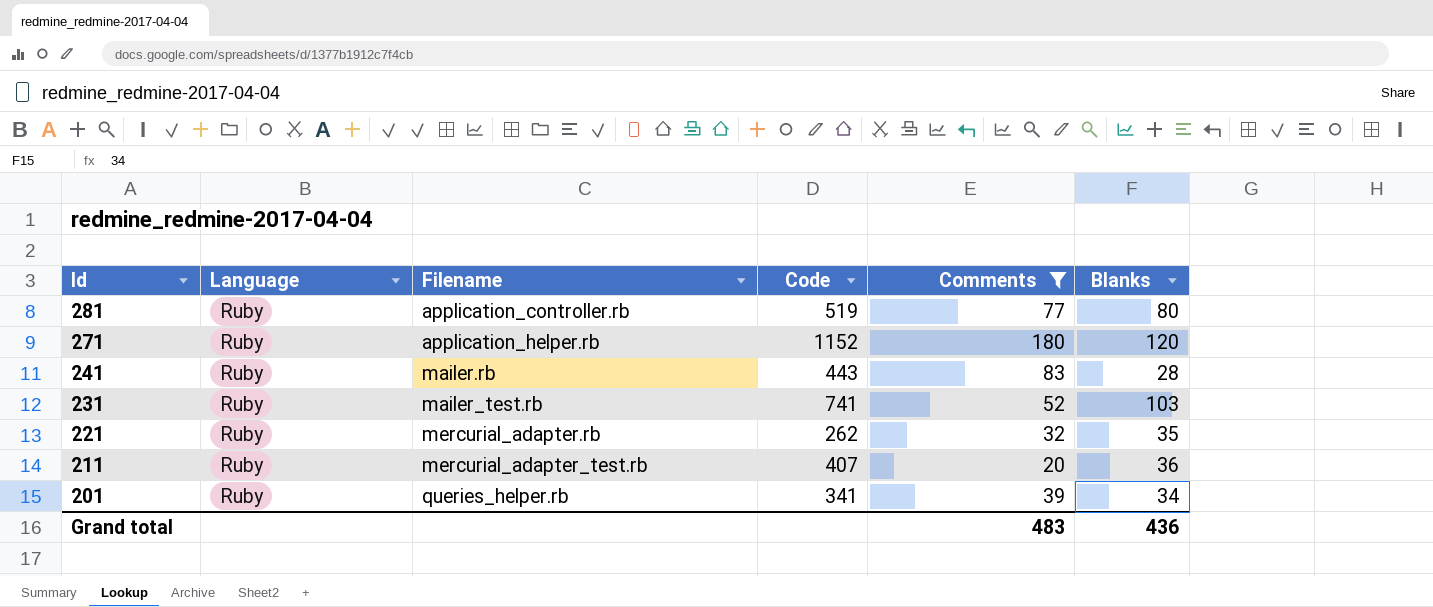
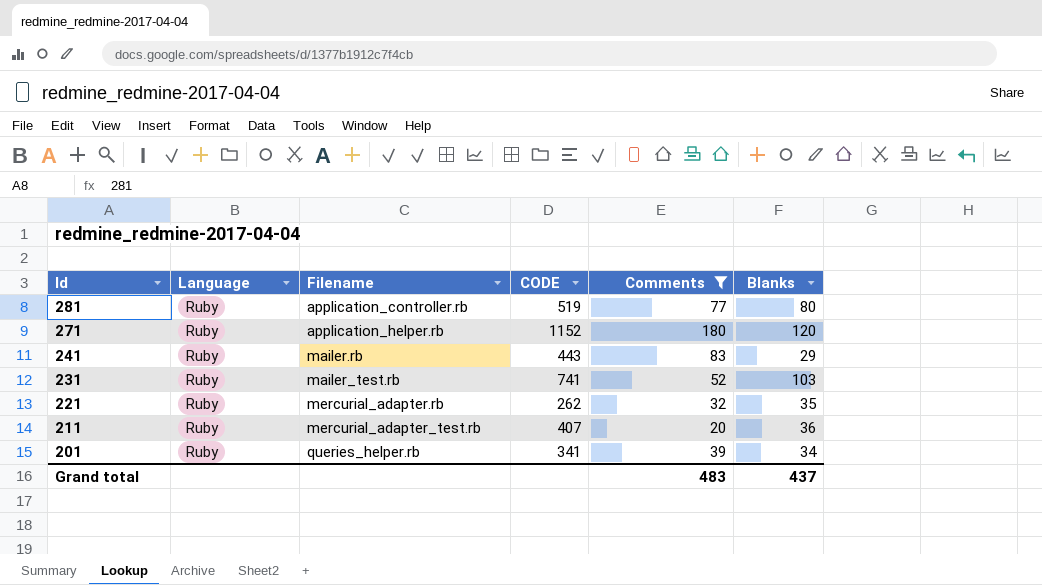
column name: Code -> CODE
241 | Blanks: 28 -> 29
Grand total | Blanks: 436 -> 437

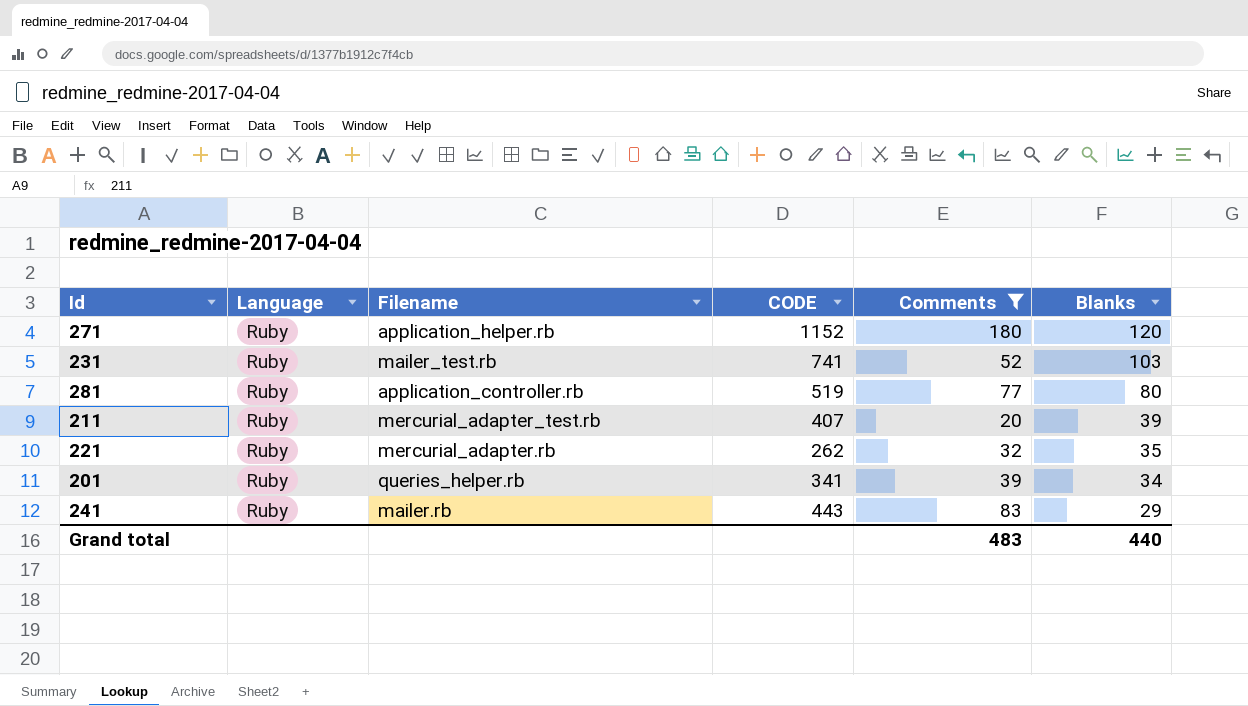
row order: Id descending -> Blanks descending
211 | Blanks: 36 -> 39
Grand total | Blanks: 437 -> 440

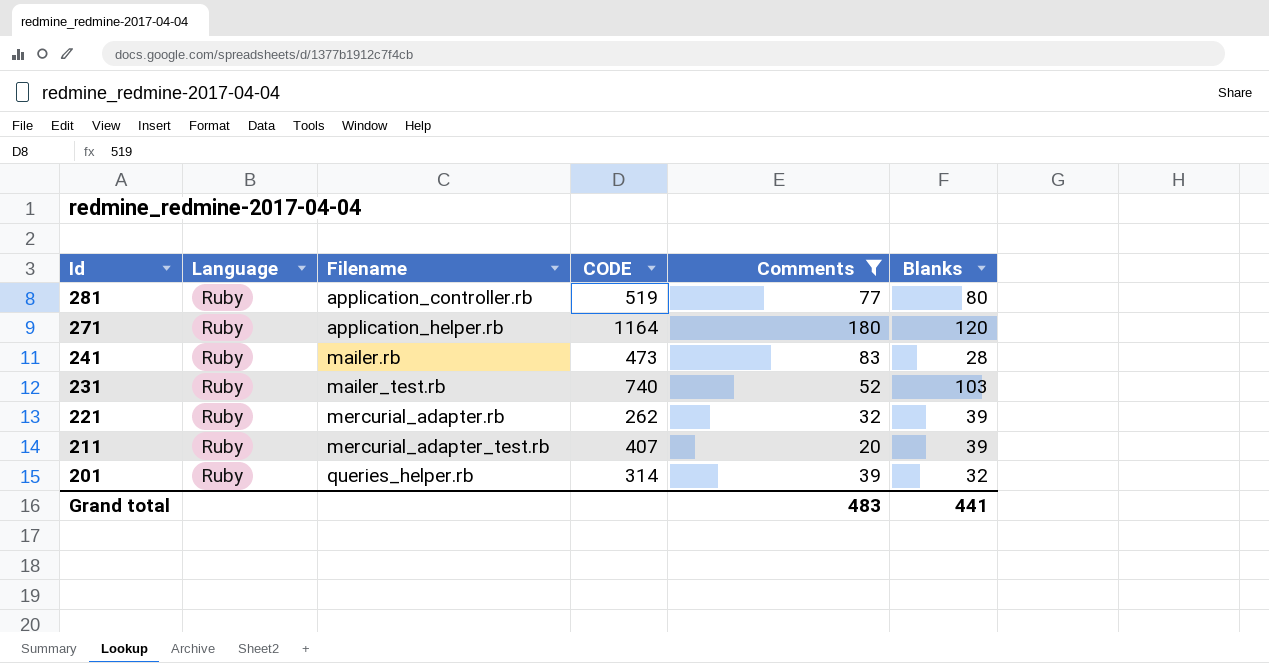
row order: Blanks descending -> Id descending
271 | CODE: 1152 -> 1164
241 | CODE: 443 -> 473
241 | Blanks: 29 -> 28
231 | CODE: 741 -> 740
221 | Blanks: 35 -> 39
201 | CODE: 341 -> 314
201 | Blanks: 34 -> 32
Grand total | Blanks: 440 -> 441

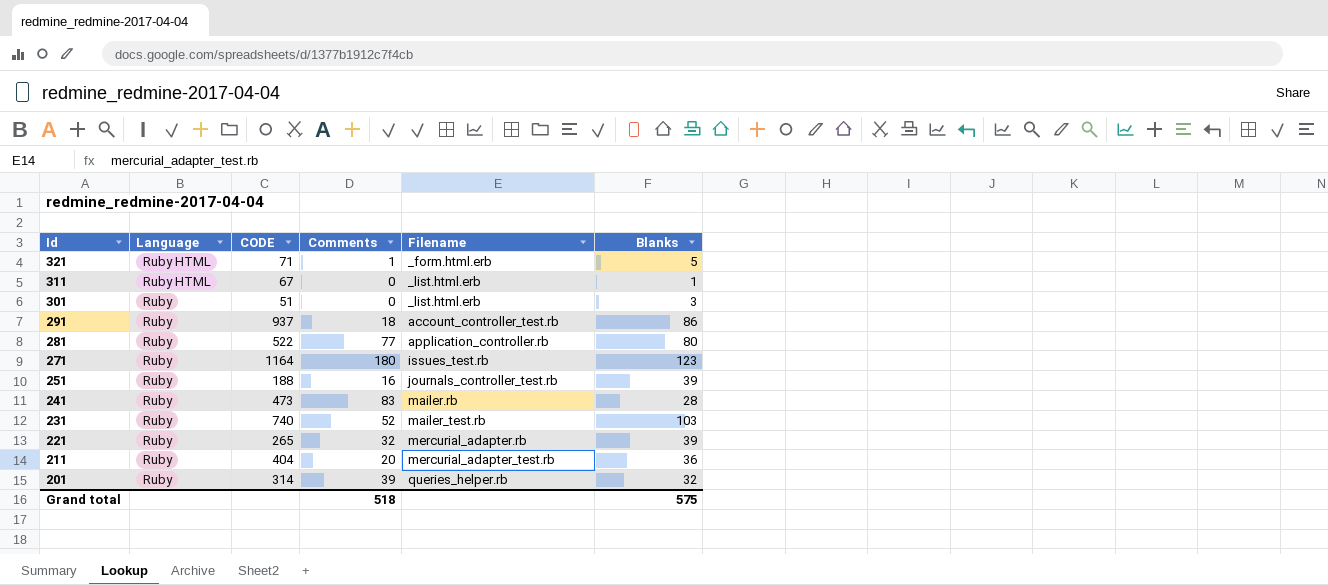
filter: Comments >= 20 -> none
column Filename | position: 3 -> 5
281 | CODE: 519 -> 522
271 | Filename: application_helper.rb -> issues_test.rb
271 | Blanks: 120 -> 123
221 | CODE: 262 -> 265
211 | CODE: 407 -> 404
211 | Blanks: 39 -> 36
Grand total | Comments: 483 -> 518
Grand total | Blanks: 441 -> 575

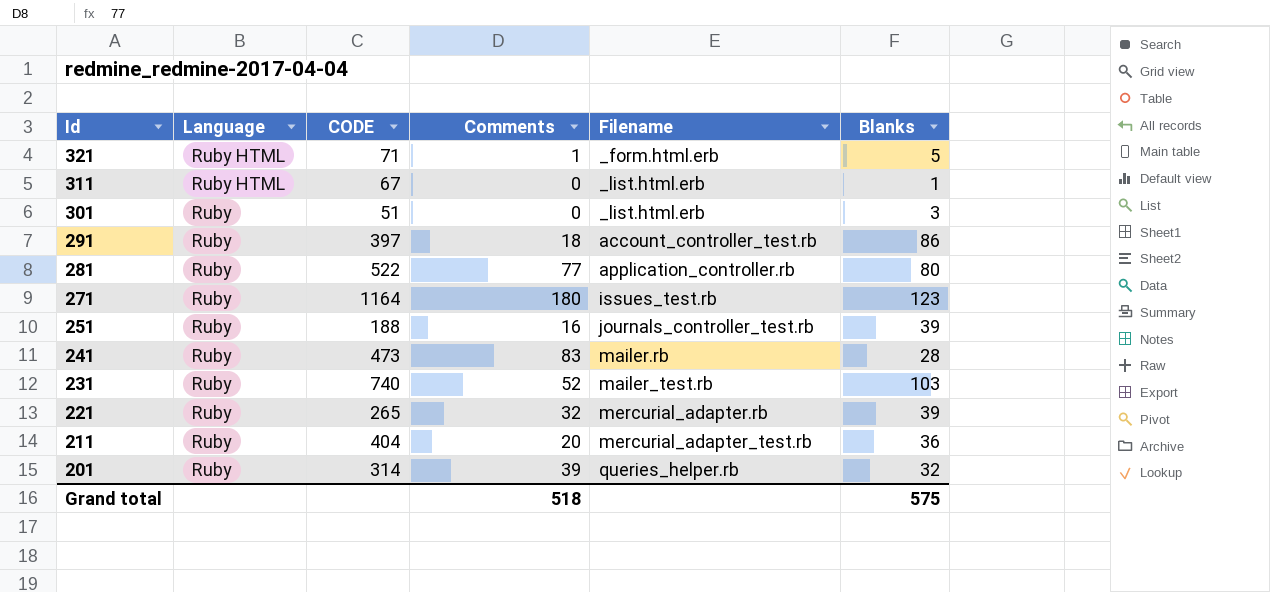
291 | CODE: 937 -> 397

